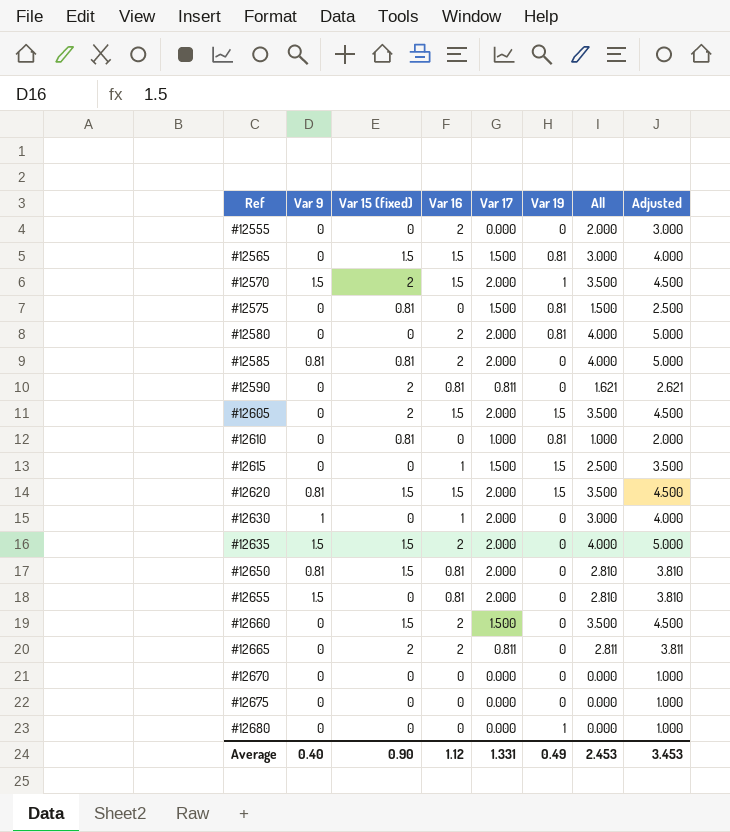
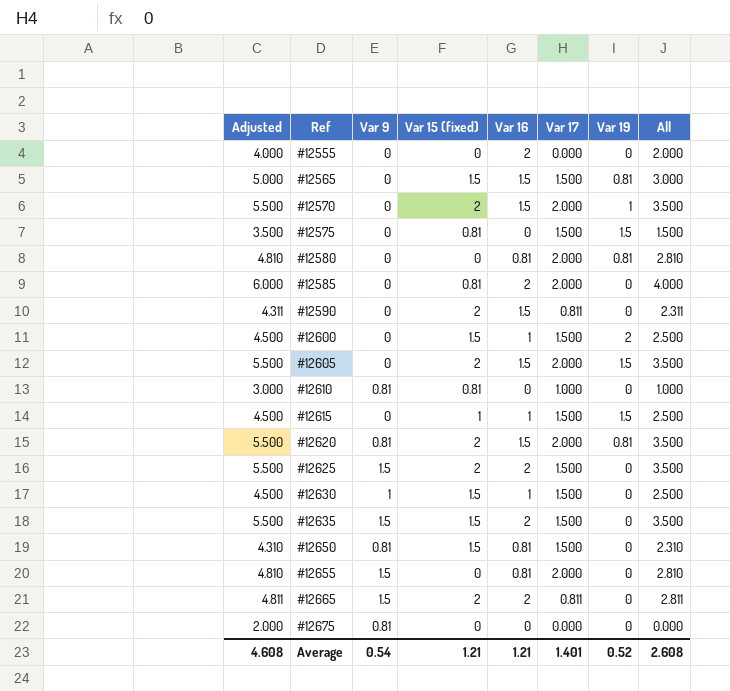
column Adjusted | formula: [All] + 1 -> [All] + 2
column Adjusted | position: 8 -> 1
row #12660: 0 | 1.5 | 2 | 1.500 | 0 | 3.500 | 4.500 -> none
row #12670: 0 | 0 | 0 | 0.000 | 0 | 0.000 | 1.000 -> none
row #12680: 0 | 0 | 0 | 0.000 | 1 | 0.000 | 1.000 -> none
#12570 | Var 9: 1.5 -> 0
#12575 | Var 19: 0.81 -> 1.5
#12580 | Var 16: 2 -> 0.81
#12580 | All: 4.000 -> 2.810
#12585 | Var 9: 0.81 -> 0
#12590 | Var 16: 0.81 -> 1.5
#12590 | All: 1.621 -> 2.311
row #12600: none -> 4.500 | 0 | 1.5 | 1 | 1.500 | 2 | 2.500
#12610 | Var 9: 0 -> 0.81
#12610 | Var 19: 0.81 -> 0
#12615 | Var 15 (fixed): 0 -> 1
#12620 | Var 15 (fixed): 1.5 -> 2
#12620 | Var 19: 1.5 -> 0.81
row #12625: none -> 5.500 | 1.5 | 2 | 2 | 1.500 | 0 | 3.500
#12630 | Var 15 (fixed): 0 -> 1.5
#12630 | Var 17: 2.000 -> 1.500
#12630 | All: 3.000 -> 2.500
#12635 | Var 17: 2.000 -> 1.500
#12635 | All: 4.000 -> 3.500
#12650 | Var 17: 2.000 -> 1.500
#12650 | All: 2.810 -> 2.310
#12665 | Var 9: 0 -> 1.5
#12675 | Var 9: 0 -> 0.81
Average | Adjusted: 3.453 -> 4.608
Average | Var 9: 0.40 -> 0.54
Average | Var 15 (fixed): 0.90 -> 1.21
Average | Var 16: 1.12 -> 1.21
Average | Var 17: 1.331 -> 1.401
Average | Var 19: 0.49 -> 0.52
Average | All: 2.453 -> 2.608

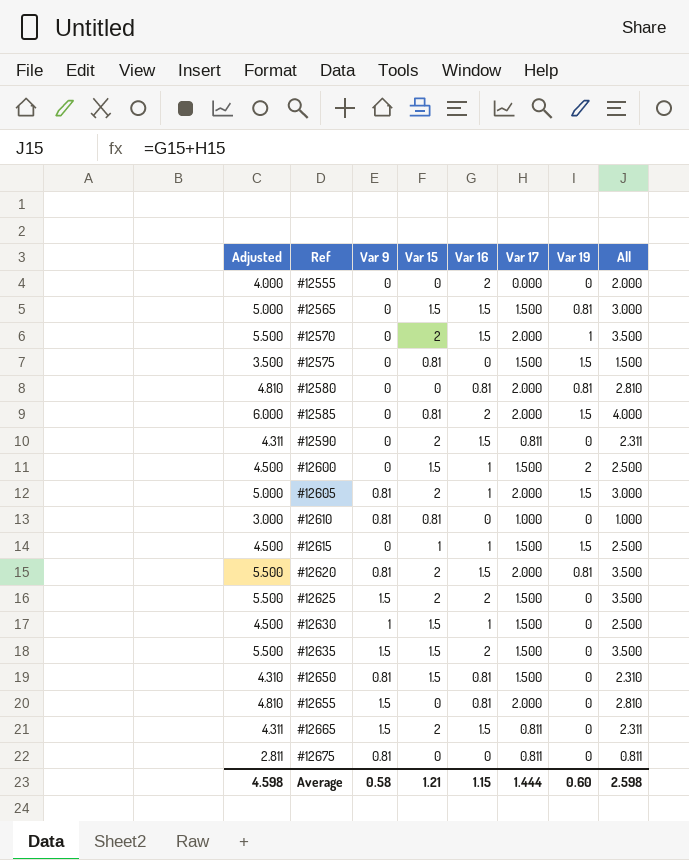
column name: Var 15 (fixed) -> Var 15
#12585 | Var 19: 0 -> 1.5
#12605 | Adjusted: 5.500 -> 5.000
#12605 | Var 9: 0 -> 0.81
#12605 | Var 16: 1.5 -> 1
#12605 | All: 3.500 -> 3.000
#12665 | Adjusted: 4.811 -> 4.311
#12665 | Var 16: 2 -> 1.5
#12665 | All: 2.811 -> 2.311
#12675 | Adjusted: 2.000 -> 2.811
#12675 | Var 17: 0.000 -> 0.811
#12675 | All: 0.000 -> 0.811
Average | Adjusted: 4.608 -> 4.598
Average | Var 9: 0.54 -> 0.58
Average | Var 16: 1.21 -> 1.15
Average | Var 17: 1.401 -> 1.444
Average | Var 19: 0.52 -> 0.60
Average | All: 2.608 -> 2.598

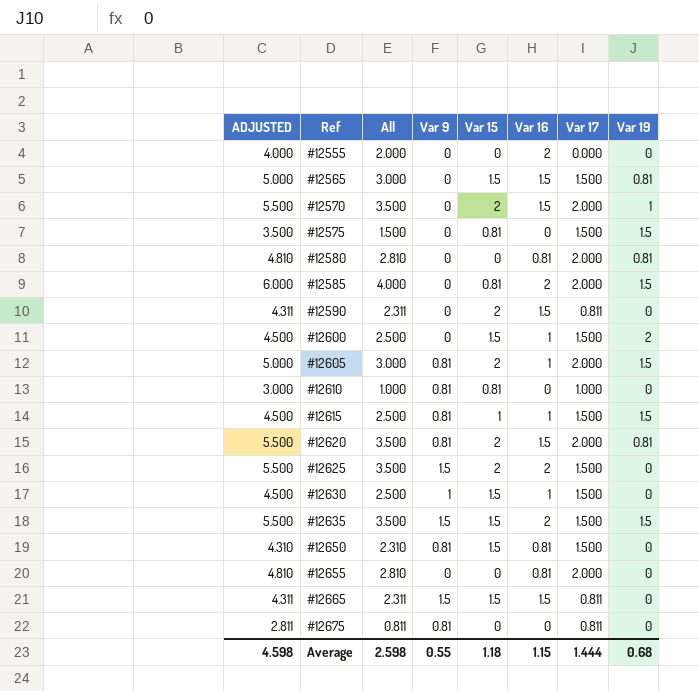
column name: Adjusted -> ADJUSTED
column All | position: 8 -> 3
#12615 | Var 9: 0 -> 0.81
#12635 | Var 19: 0 -> 1.5
#12655 | Var 9: 1.5 -> 0
#12665 | Var 15: 2 -> 1.5
Average | Var 9: 0.58 -> 0.55
Average | Var 15: 1.21 -> 1.18
Average | Var 19: 0.60 -> 0.68

